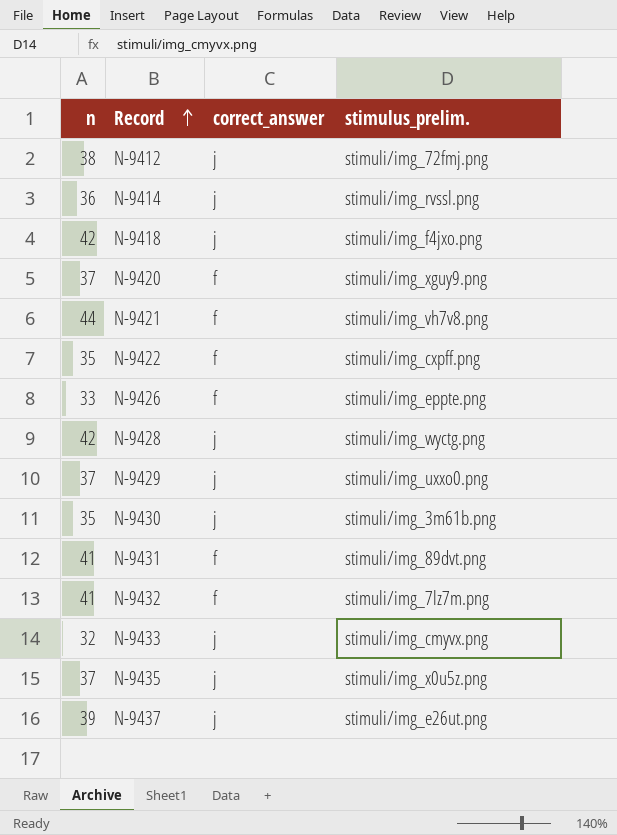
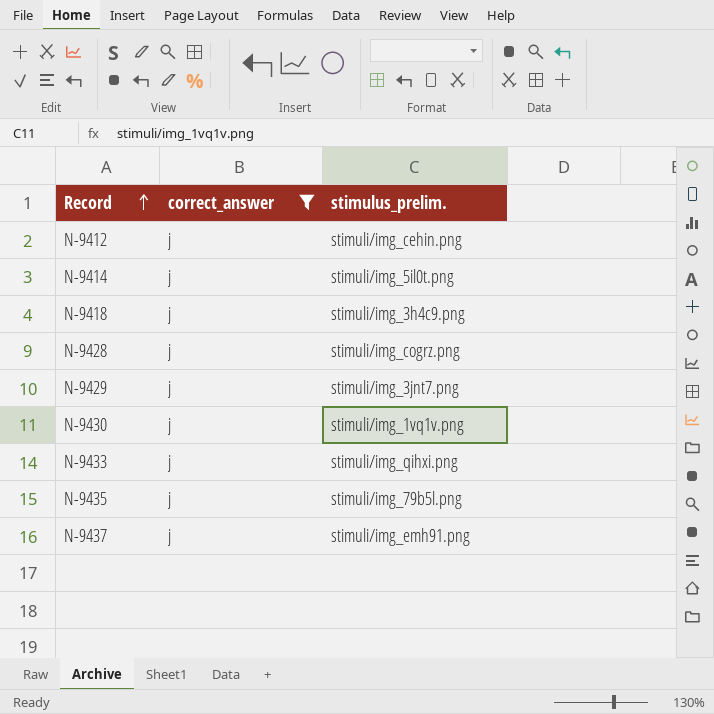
filter: none -> correct_answer = j
column n | position: 1 -> none
N-9412 | stimulus_prelim.: stimuli/img_72fmj.png -> stimuli/img_cehin.png
N-9414 | stimulus_prelim.: stimuli/img_rvssl.png -> stimuli/img_5il0t.png
N-9418 | stimulus_prelim.: stimuli/img_f4jxo.png -> stimuli/img_3h4c9.png
N-9428 | stimulus_prelim.: stimuli/img_wyctg.png -> stimuli/img_cogrz.png
N-9429 | stimulus_prelim.: stimuli/img_uxxo0.png -> stimuli/img_3jnt7.png
N-9430 | stimulus_prelim.: stimuli/img_3m61b.png -> stimuli/img_1vq1v.png
N-9433 | stimulus_prelim.: stimuli/img_cmyvx.png -> stimuli/img_qihxi.png
N-9435 | stimulus_prelim.: stimuli/img_x0u5z.png -> stimuli/img_79b5l.png
N-9437 | stimulus_prelim.: stimuli/img_e26ut.png -> stimuli/img_emh91.png

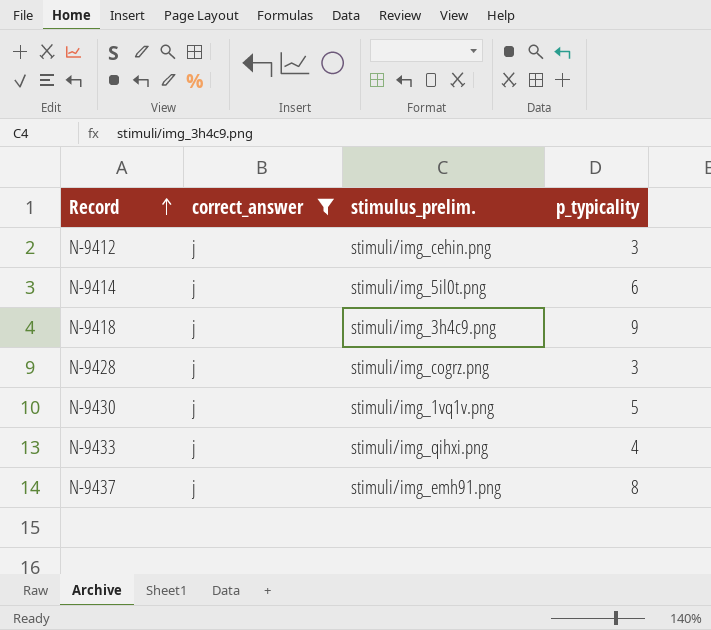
column p_typicality | position: none -> 4
row N-9429: j | stimuli/img_3jnt7.png -> none
row N-9435: j | stimuli/img_79b5l.png -> none

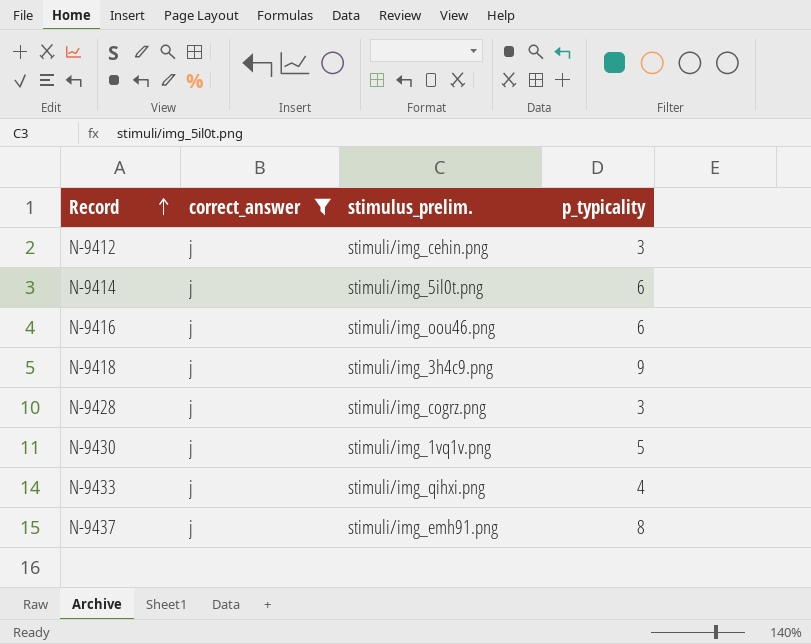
row N-9416: none -> j | stimuli/img_oou46.png | 6

